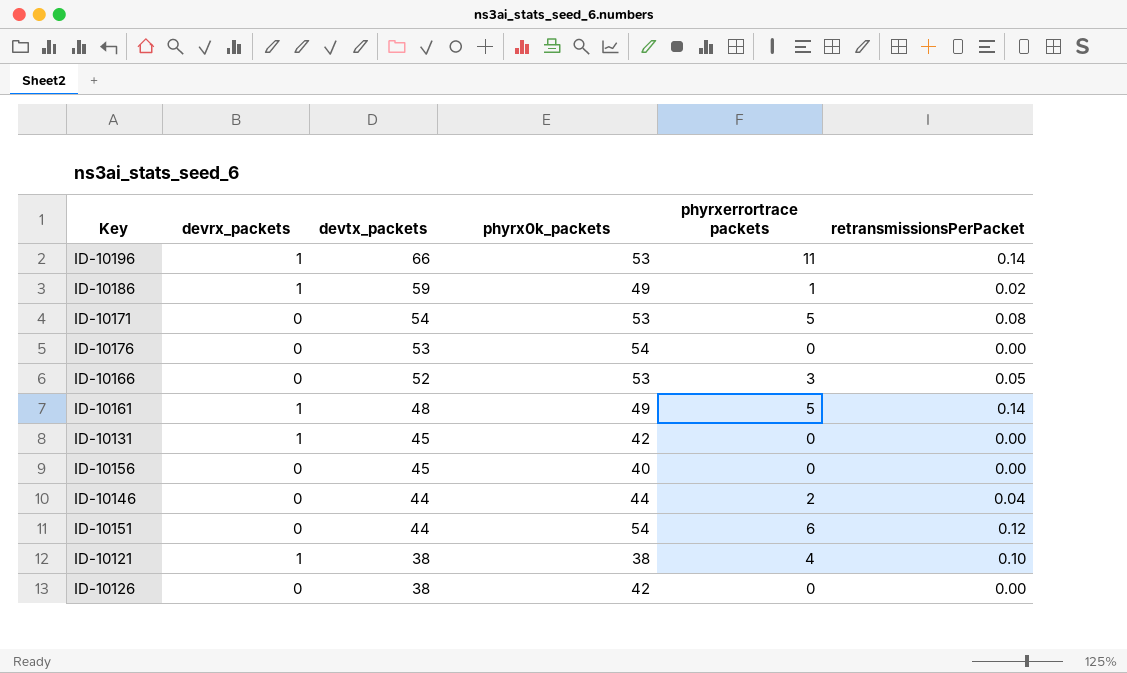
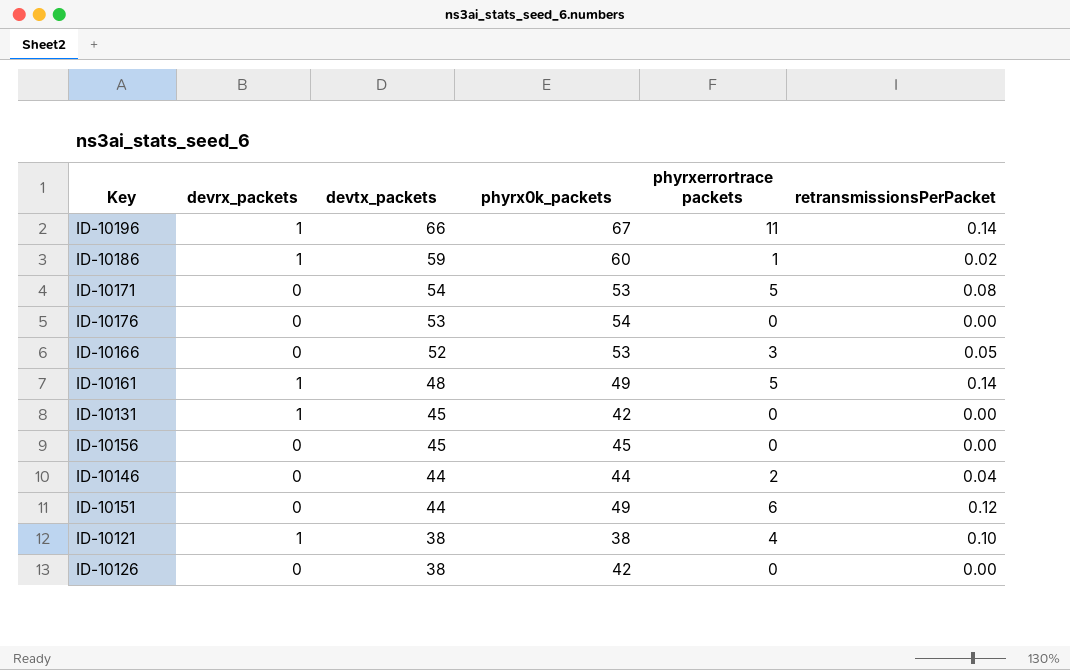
ID-10196 | phyrx0k_packets: 53 -> 67
ID-10186 | phyrx0k_packets: 49 -> 60
ID-10156 | phyrx0k_packets: 40 -> 45
ID-10151 | phyrx0k_packets: 54 -> 49

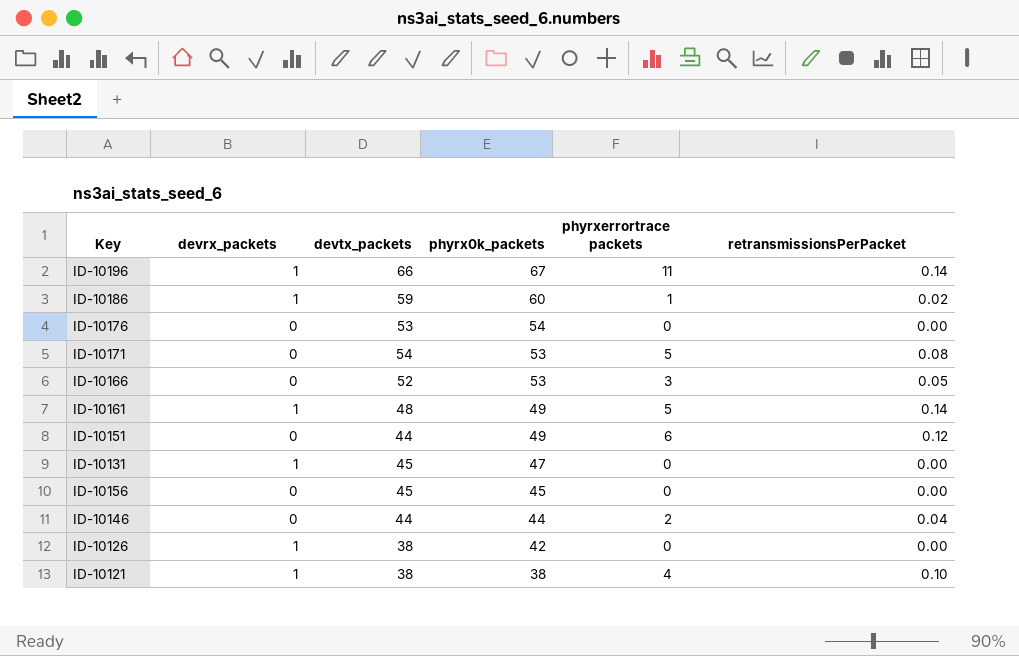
row order: devtx_packets descending -> phyrx0k_packets descending
ID-10131 | phyrx0k_packets: 42 -> 47
ID-10126 | devrx_packets: 0 -> 1

